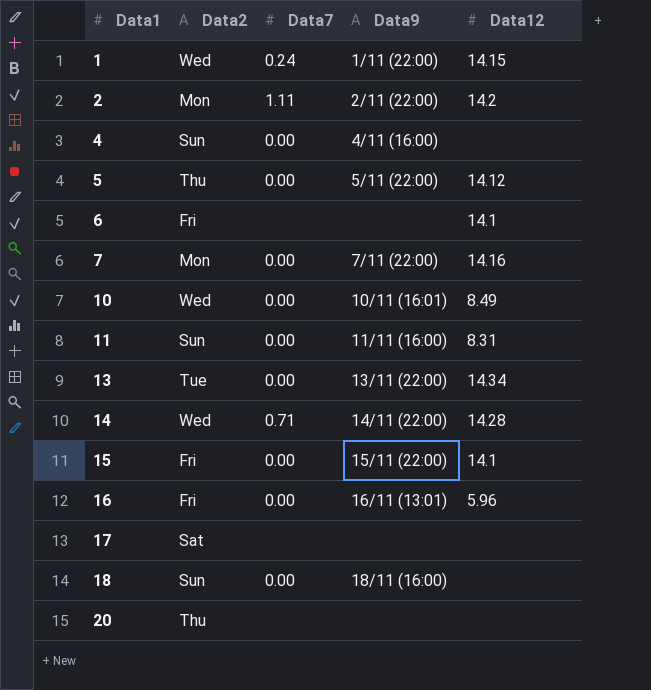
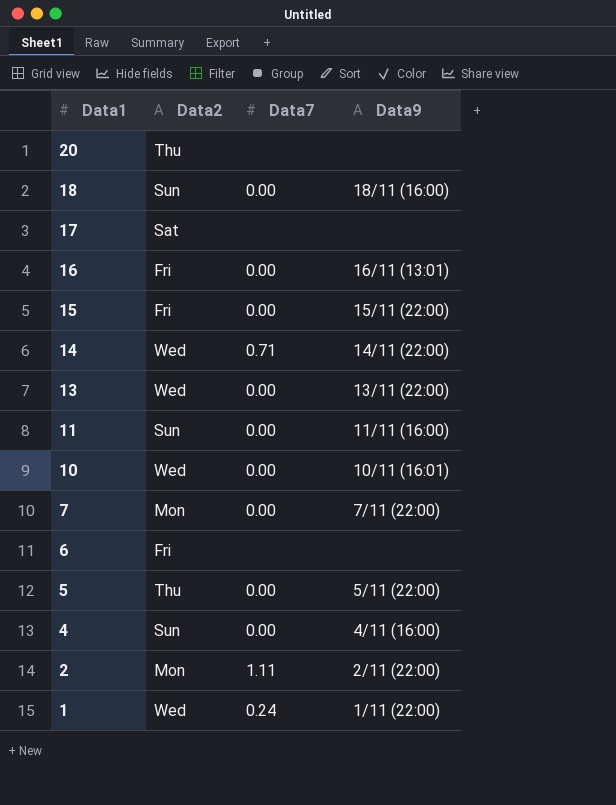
row order: Data1 ascending -> Data1 descending
column Data12 | position: 5 -> none
13 | Data2: Tue -> Wed

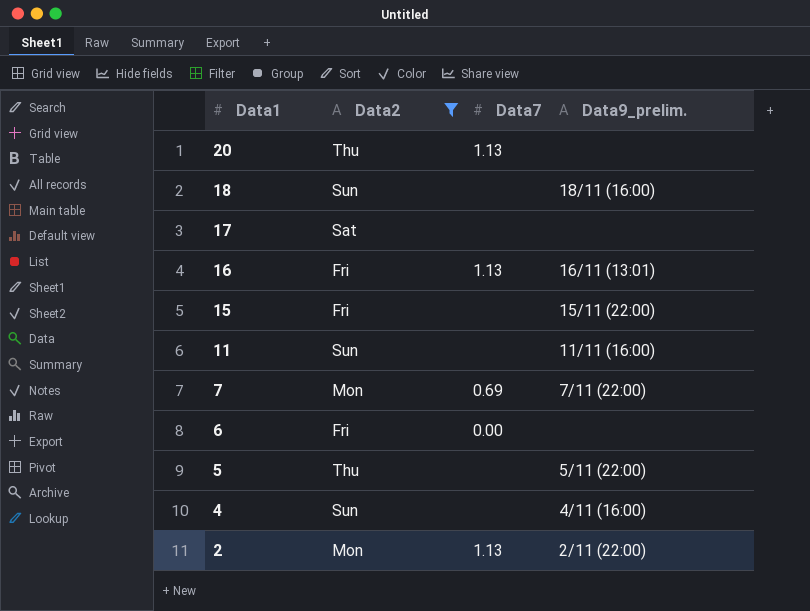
filter: none -> Data2 != Wed
column name: Data9 -> Data9_prelim.
20 | Data7: none -> 1.13
18 | Data7: 0.00 -> none
16 | Data7: 0.00 -> 1.13
15 | Data7: 0.00 -> none
11 | Data7: 0.00 -> none
7 | Data7: 0.00 -> 0.69
6 | Data7: none -> 0.00
5 | Data7: 0.00 -> none
4 | Data7: 0.00 -> none
2 | Data7: 1.11 -> 1.13

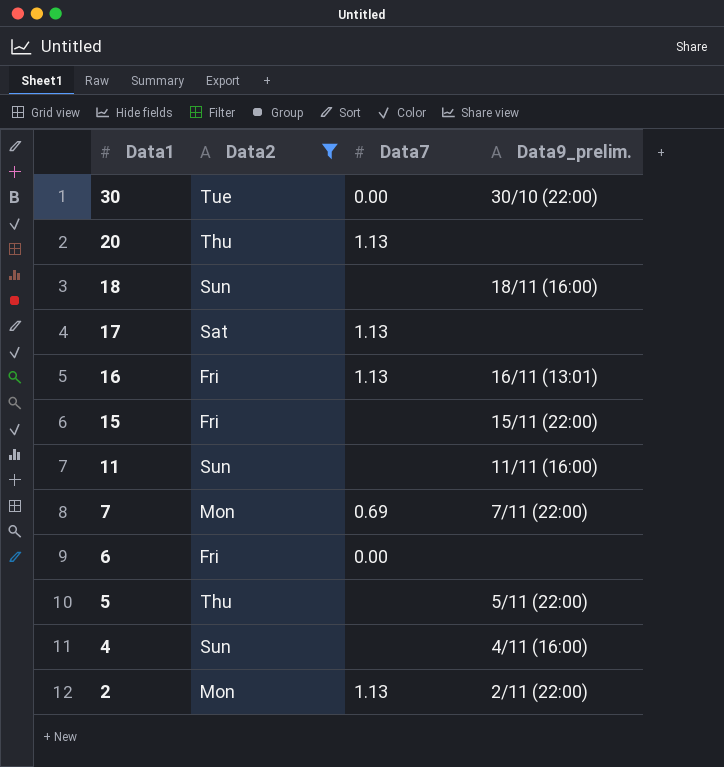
row 30: none -> Tue | 0.00 | 30/10 (22:00)
17 | Data7: none -> 1.13

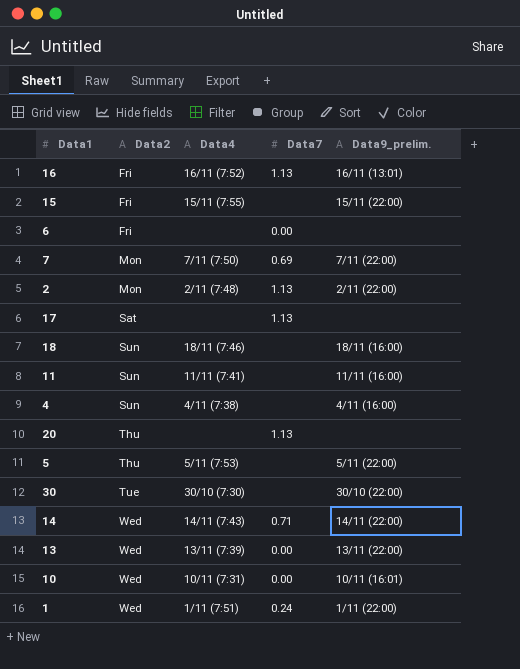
filter: Data2 != Wed -> none
row order: Data1 descending -> Data2 ascending
column Data4 | position: none -> 3
30 | Data7: 0.00 -> none

